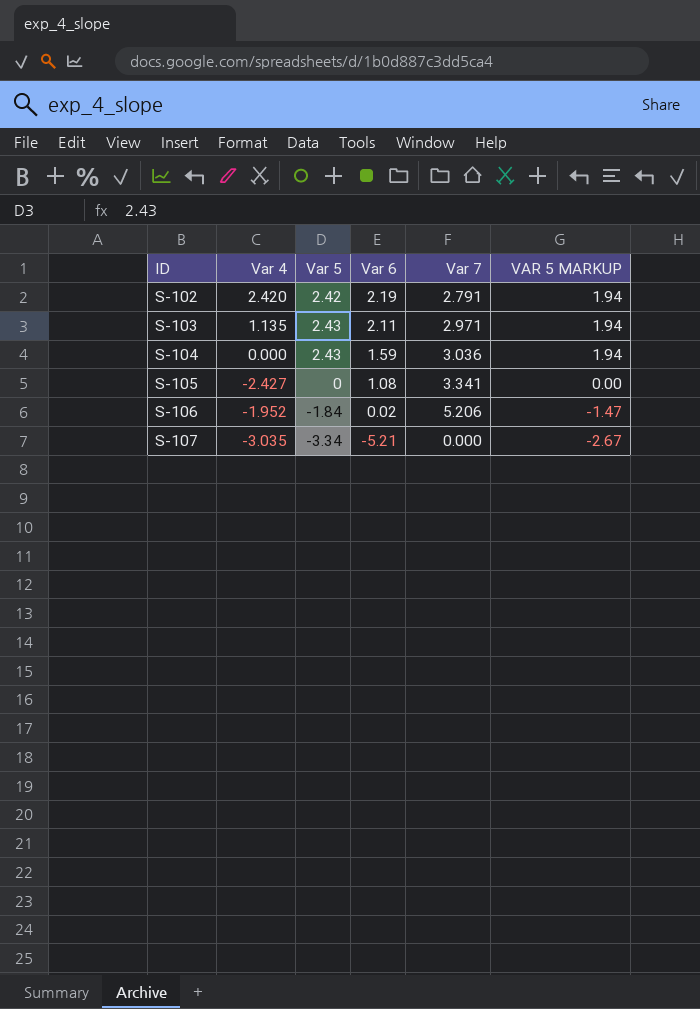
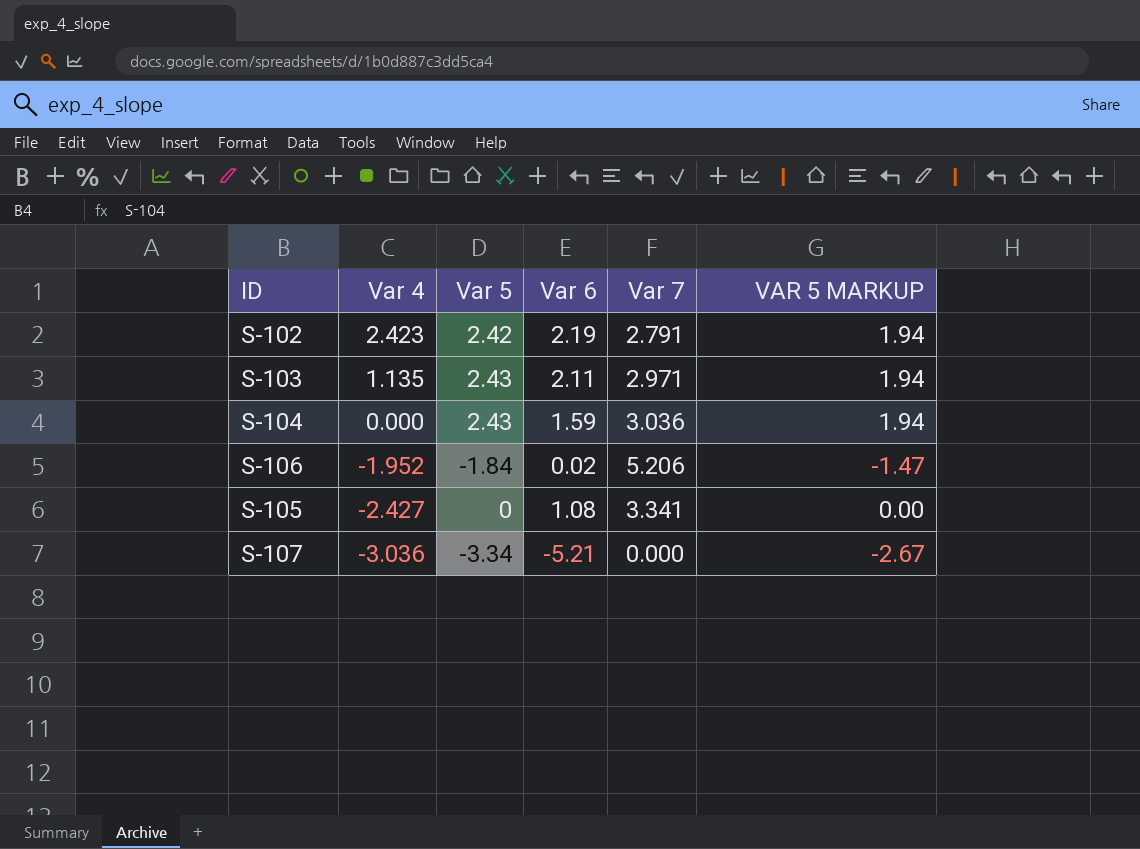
row order: ID ascending -> Var 4 descending
S-102 | Var 4: 2.420 -> 2.423
S-107 | Var 4: -3.035 -> -3.036

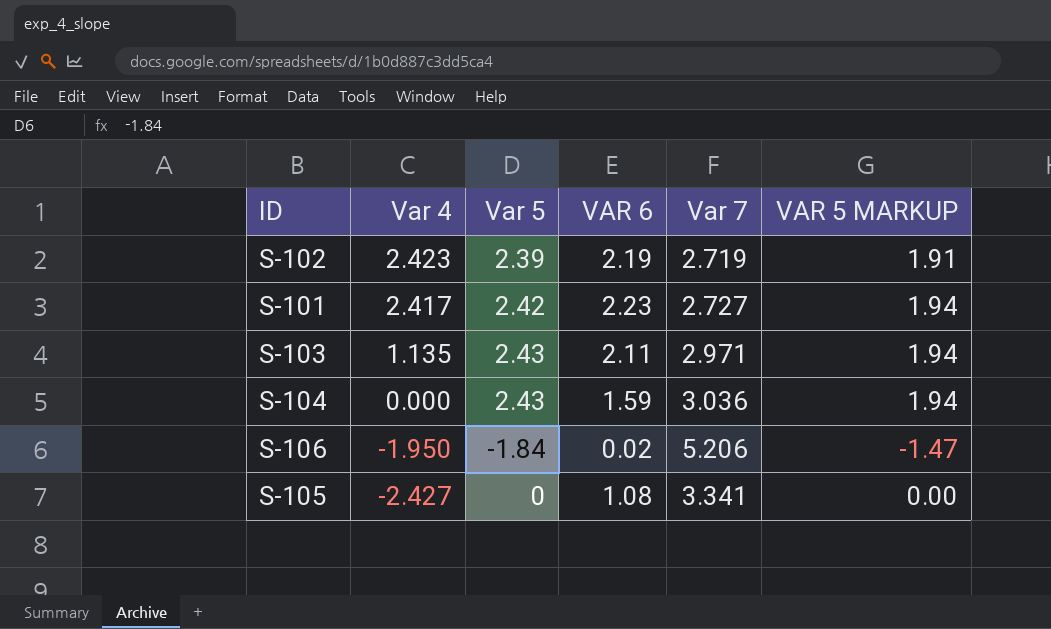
column name: Var 6 -> VAR 6
row S-107: -3.036 | -3.34 | -5.21 | 0.000 | -2.67 -> none
S-102 | Var 5: 2.42 -> 2.39
S-102 | Var 7: 2.791 -> 2.719
S-102 | VAR 5 MARKUP: 1.94 -> 1.91
row S-101: none -> 2.417 | 2.42 | 2.23 | 2.727 | 1.94
S-106 | Var 4: -1.952 -> -1.950

